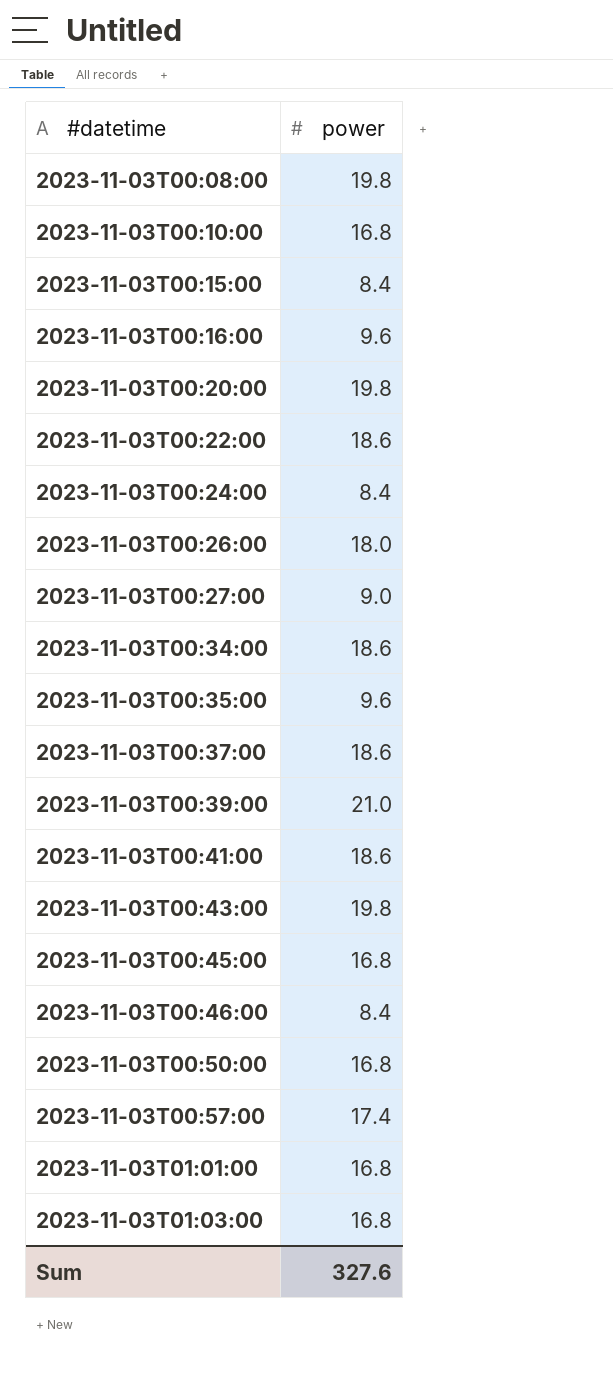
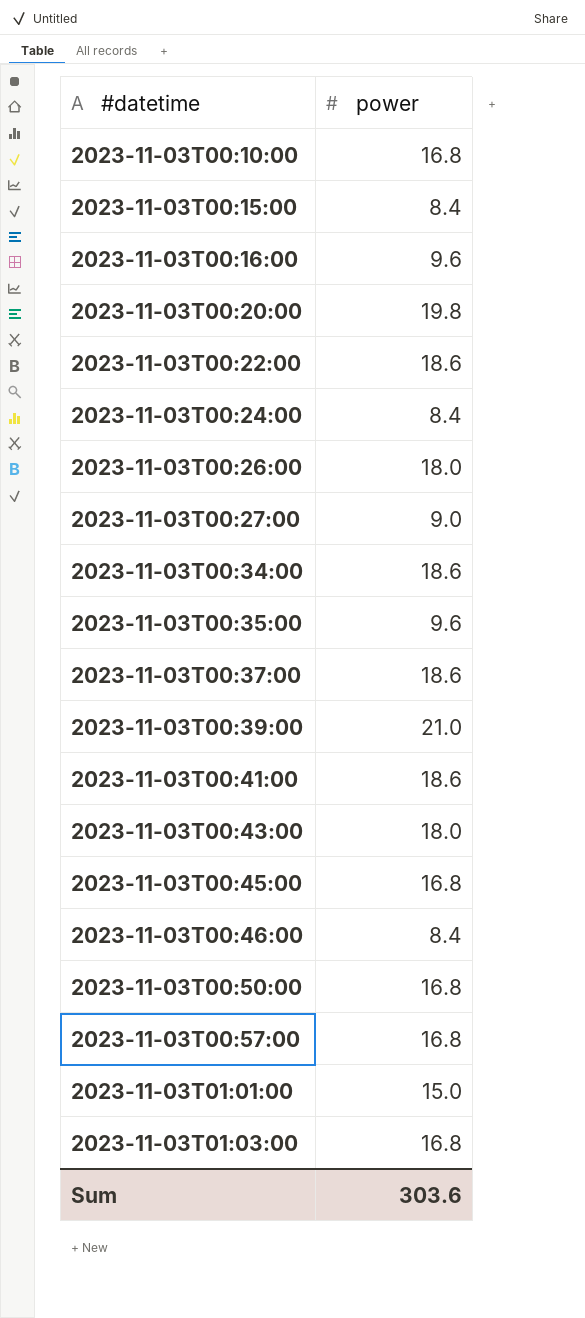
row 2023-11-03T00:08:00: 19.8 -> none
2023-11-03T00:43:00 | power: 19.8 -> 18.0
2023-11-03T00:57:00 | power: 17.4 -> 16.8
2023-11-03T01:01:00 | power: 16.8 -> 15.0
Sum | power: 327.6 -> 303.6

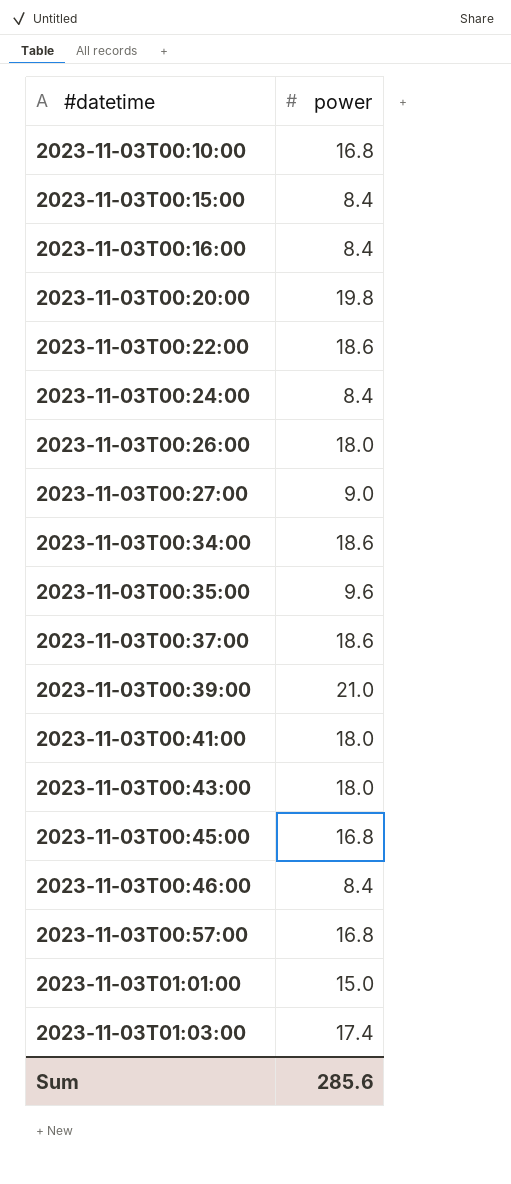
row 2023-11-03T00:50:00: 16.8 -> none
2023-11-03T00:16:00 | power: 9.6 -> 8.4
2023-11-03T00:41:00 | power: 18.6 -> 18.0
2023-11-03T01:03:00 | power: 16.8 -> 17.4
Sum | power: 303.6 -> 285.6

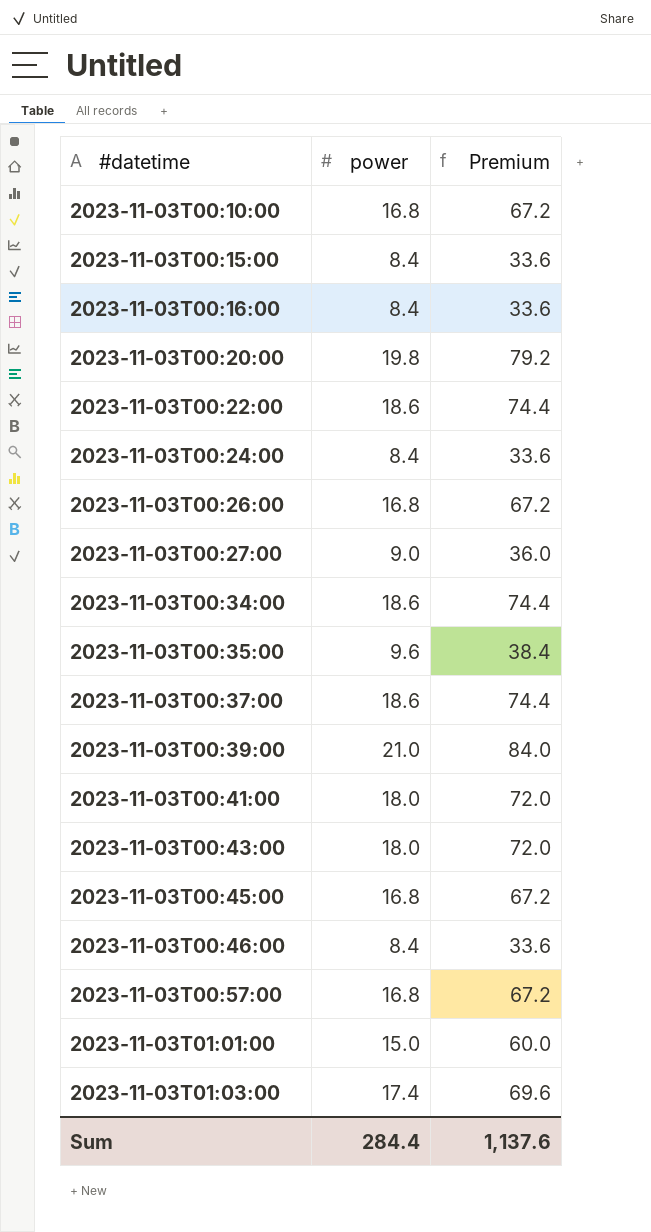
column Premium | formula: none -> [power] * 4
2023-11-03T00:26:00 | power: 18.0 -> 16.8
Sum | power: 285.6 -> 284.4

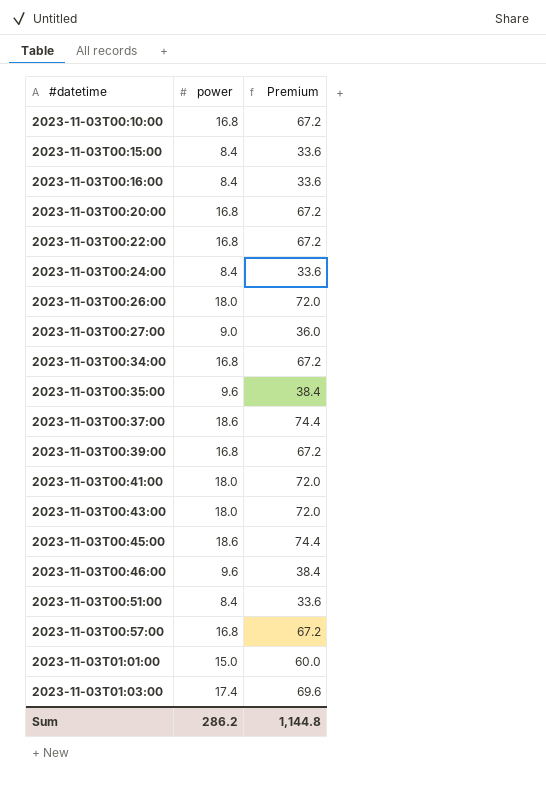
2023-11-03T00:20:00 | power: 19.8 -> 16.8
2023-11-03T00:20:00 | Premium: 79.2 -> 67.2
2023-11-03T00:22:00 | power: 18.6 -> 16.8
2023-11-03T00:22:00 | Premium: 74.4 -> 67.2
2023-11-03T00:26:00 | power: 16.8 -> 18.0
2023-11-03T00:26:00 | Premium: 67.2 -> 72.0
2023-11-03T00:34:00 | power: 18.6 -> 16.8
2023-11-03T00:34:00 | Premium: 74.4 -> 67.2
2023-11-03T00:39:00 | power: 21.0 -> 16.8
2023-11-03T00:39:00 | Premium: 84.0 -> 67.2
2023-11-03T00:45:00 | power: 16.8 -> 18.6
2023-11-03T00:45:00 | Premium: 67.2 -> 74.4
2023-11-03T00:46:00 | power: 8.4 -> 9.6
2023-11-03T00:46:00 | Premium: 33.6 -> 38.4
row 2023-11-03T00:51:00: none -> 8.4 | 33.6
Sum | power: 284.4 -> 286.2
Sum | Premium: 1,137.6 -> 1,144.8

